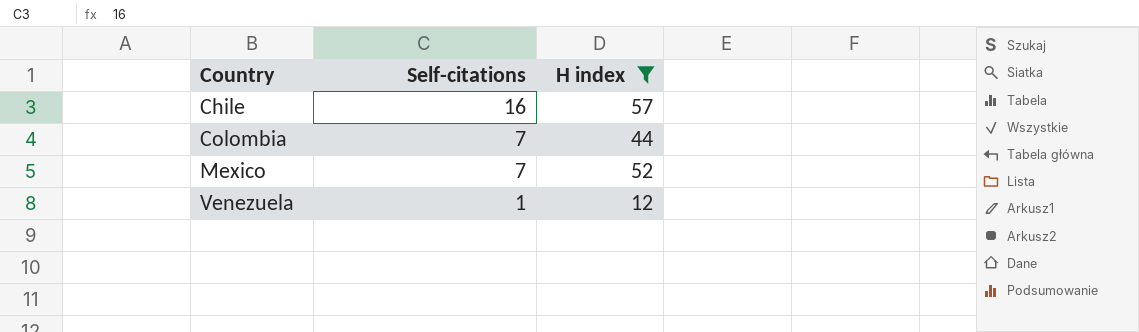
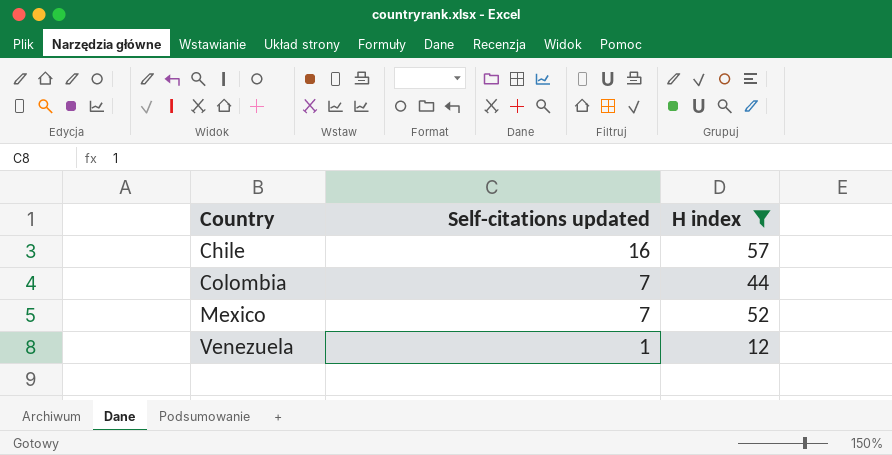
column name: Self-citations -> Self-citations updated

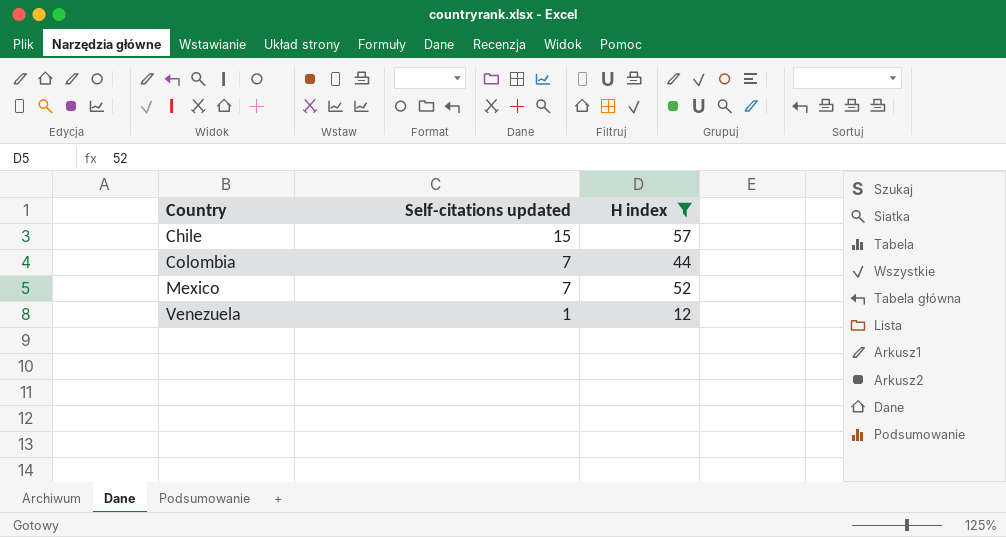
Chile | Self-citations updated: 16 -> 15

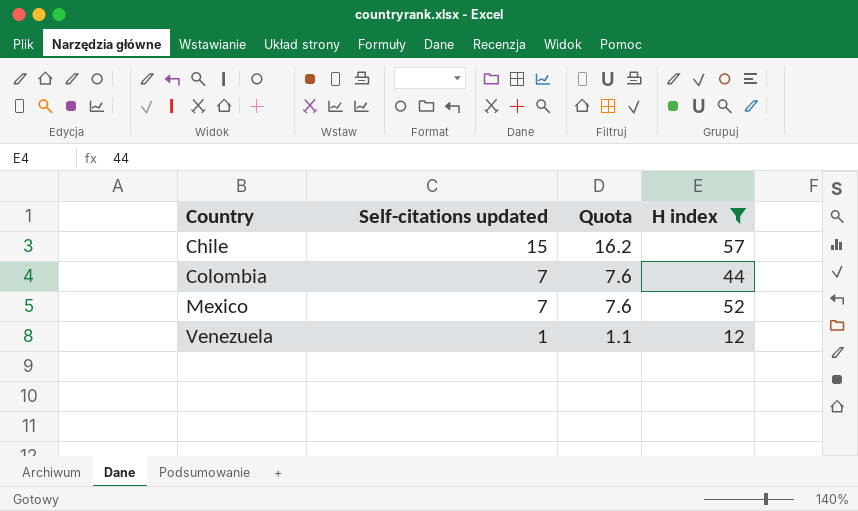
column Quota | formula: none -> [Self-citations updated] * 1.08

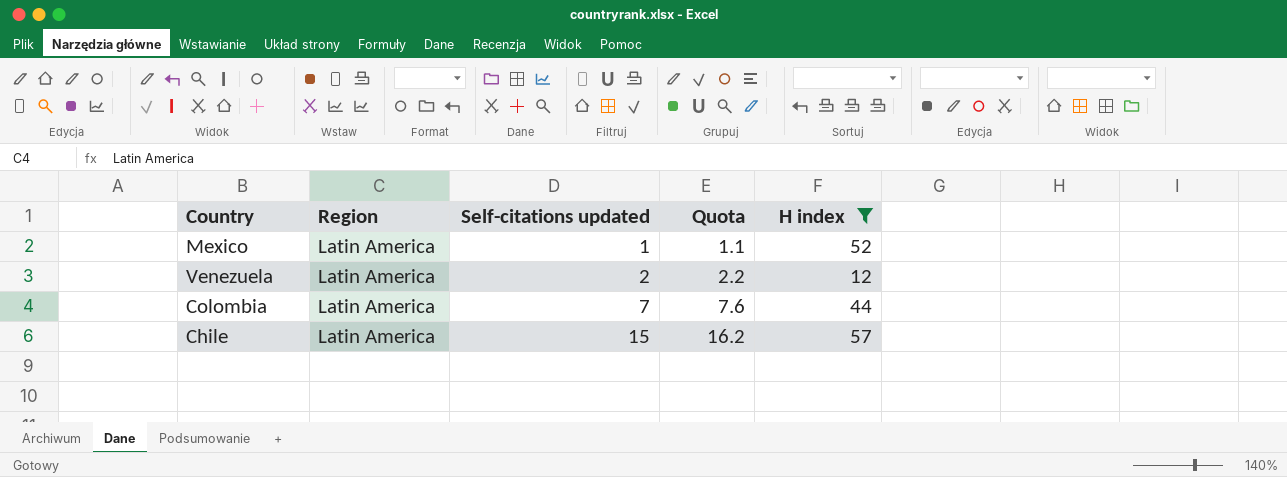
row order: Country ascending -> Self-citations updated ascending
column Region | position: none -> 2
Mexico | Self-citations updated: 7 -> 1
Mexico | Quota: 7.6 -> 1.1
Venezuela | Self-citations updated: 1 -> 2
Venezuela | Quota: 1.1 -> 2.2

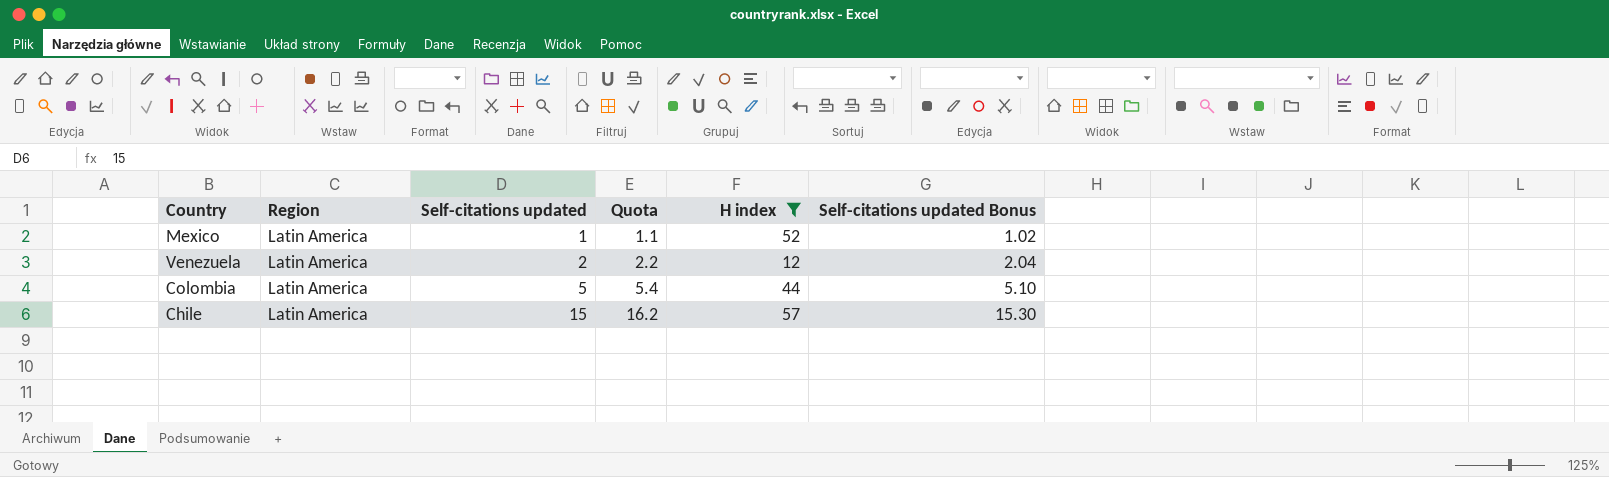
column Self-citations updated Bonus | formula: none -> [Self-citations updated] * 1.02
Colombia | Self-citations updated: 7 -> 5
Colombia | Quota: 7.6 -> 5.4

